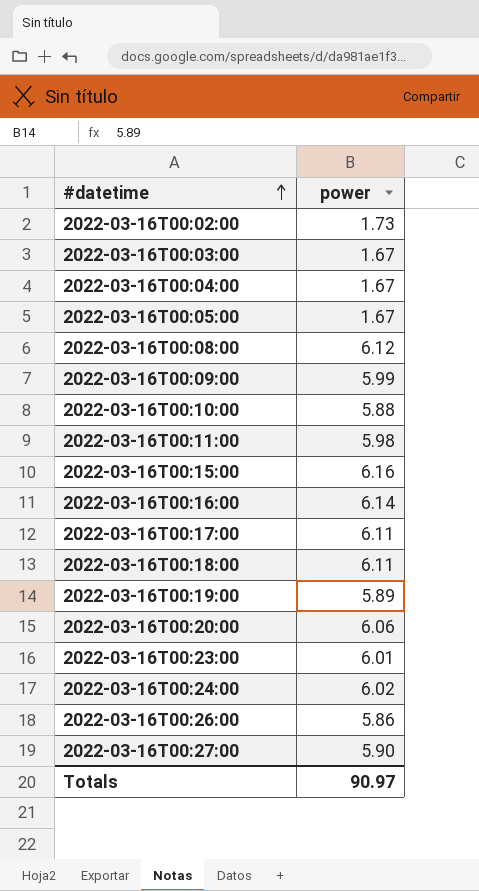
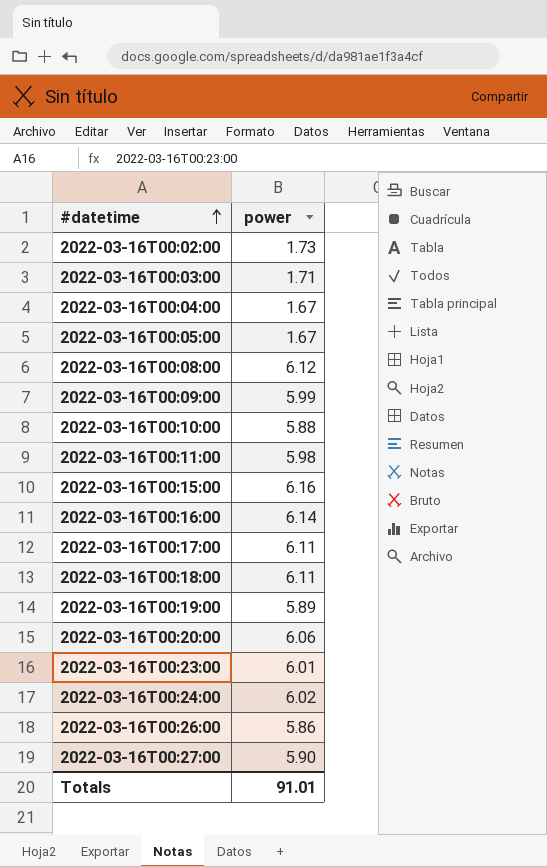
2022-03-16T00:03:00 | power: 1.67 -> 1.71
Totals | power: 90.97 -> 91.01

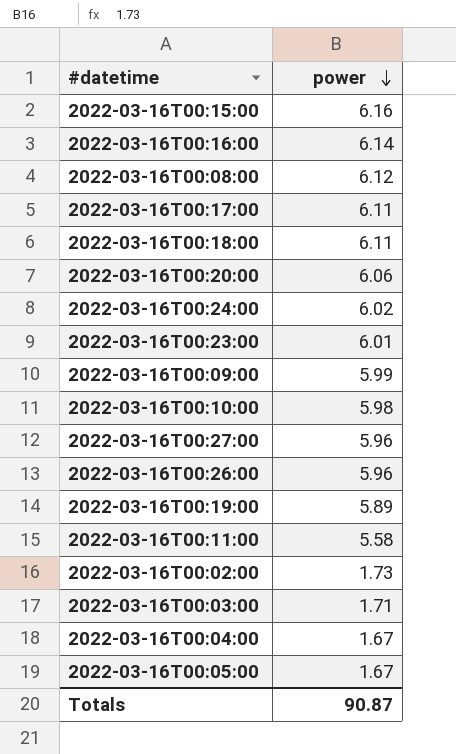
row order: #datetime ascending -> power descending
2022-03-16T00:10:00 | power: 5.88 -> 5.98
2022-03-16T00:27:00 | power: 5.90 -> 5.96
2022-03-16T00:26:00 | power: 5.86 -> 5.96
2022-03-16T00:11:00 | power: 5.98 -> 5.58
Totals | power: 91.01 -> 90.87

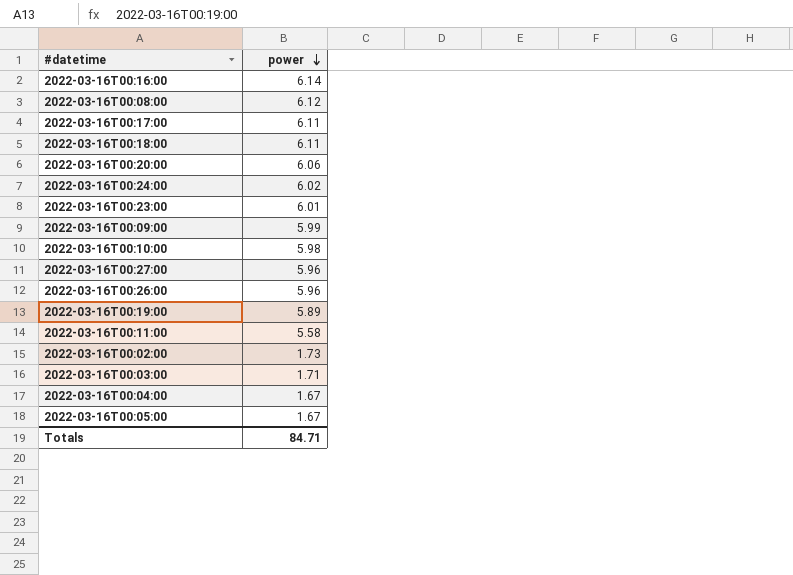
row 2022-03-16T00:15:00: 6.16 -> none
Totals | power: 90.87 -> 84.71

